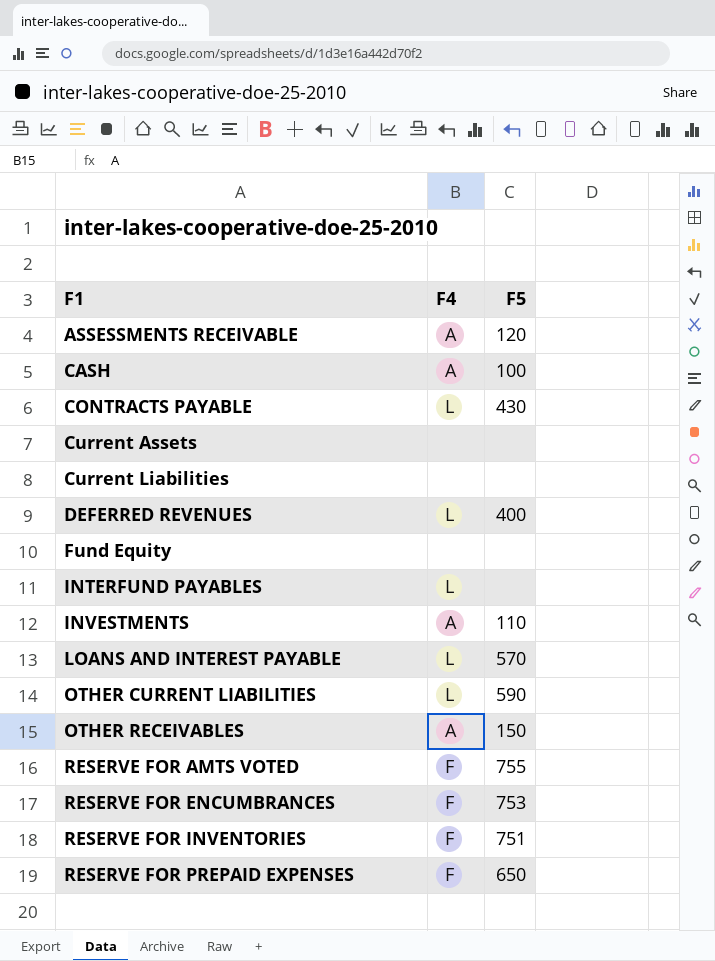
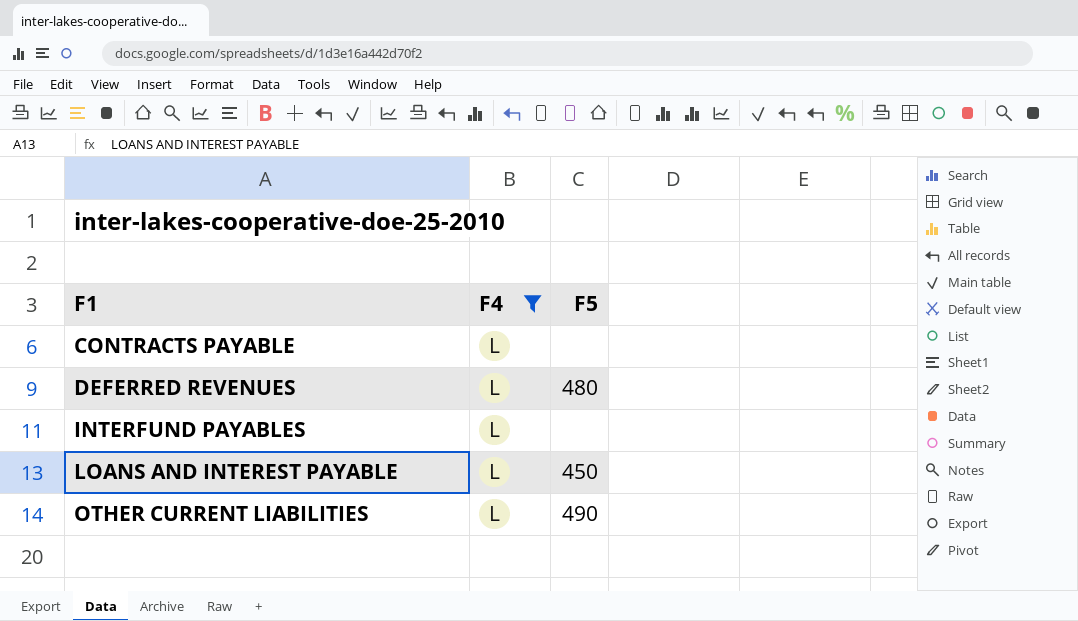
filter: none -> F4 = L
CONTRACTS PAYABLE | F5: 430 -> none
DEFERRED REVENUES | F5: 400 -> 480
LOANS AND INTEREST PAYABLE | F5: 570 -> 450
OTHER CURRENT LIABILITIES | F5: 590 -> 490

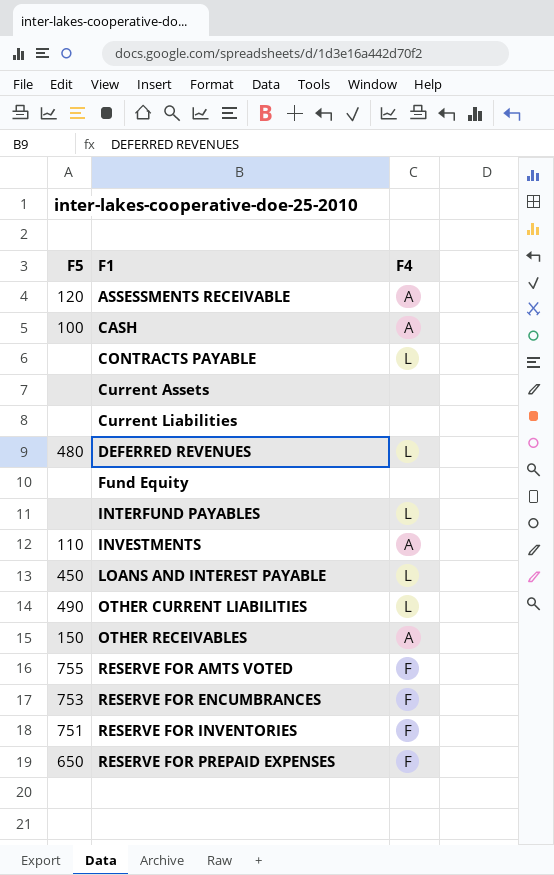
filter: F4 = L -> none
column F5 | position: 3 -> 1

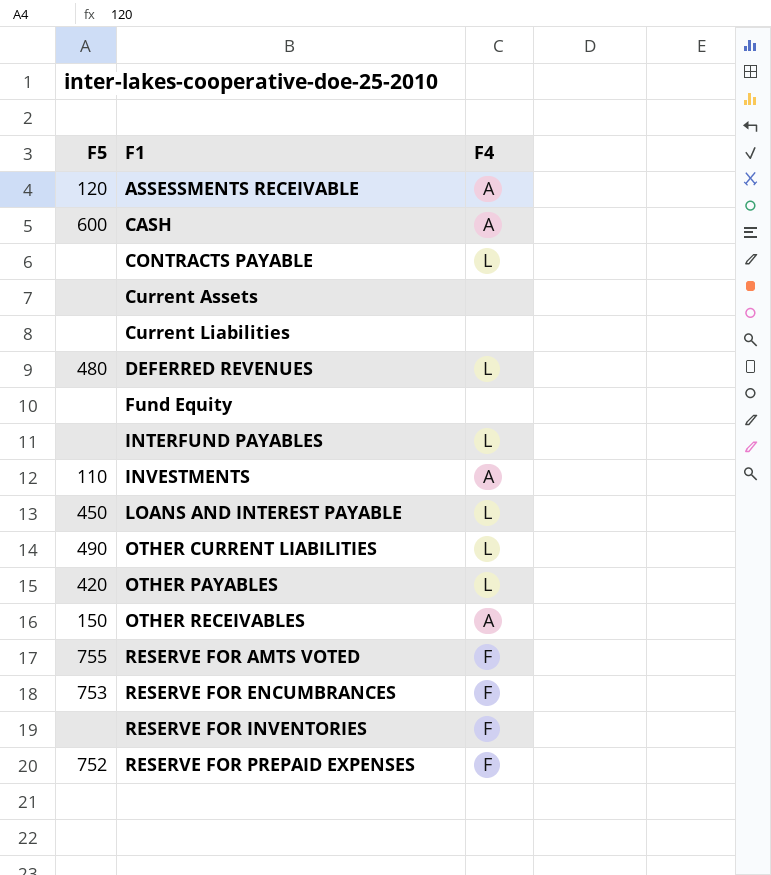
CASH | F5: 100 -> 600
row OTHER PAYABLES: none -> 420 | L
RESERVE FOR INVENTORIES | F5: 751 -> none
RESERVE FOR PREPAID EXPENSES | F5: 650 -> 752

